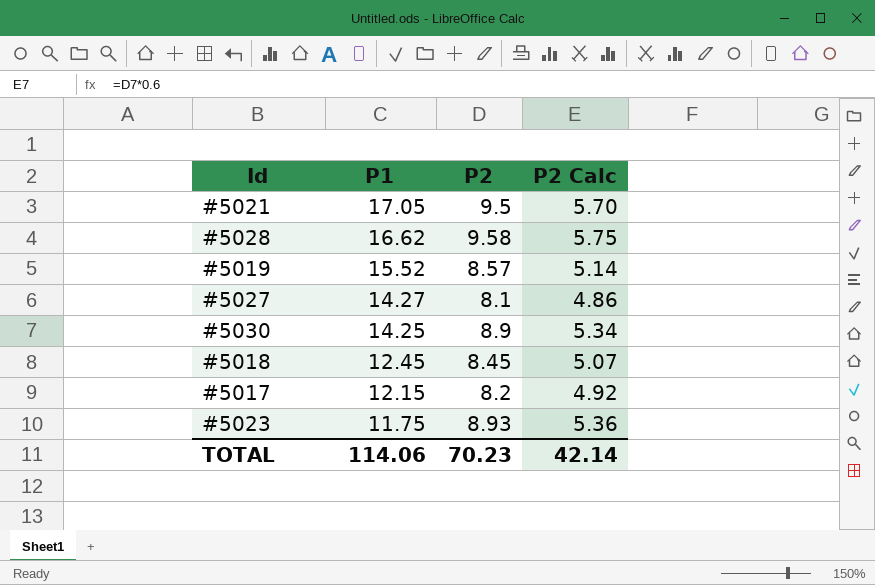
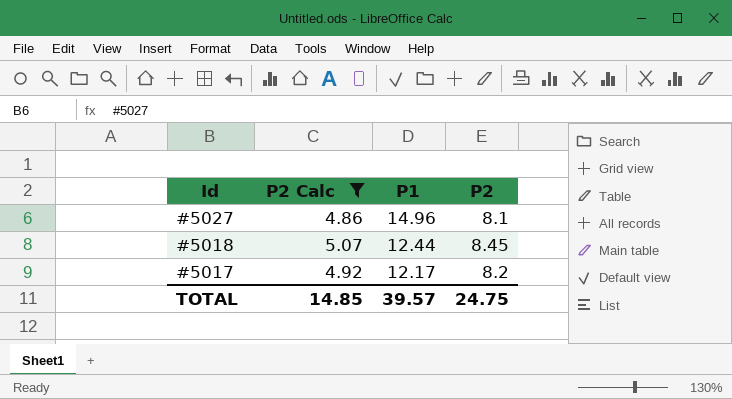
filter: none -> P2 Calc <= 5.07
column P2 Calc | position: 4 -> 2
#5027 | P1: 14.27 -> 14.96
#5018 | P1: 12.45 -> 12.44
#5017 | P1: 12.15 -> 12.17
TOTAL | P2 Calc: 42.14 -> 14.85
TOTAL | P1: 114.06 -> 39.57
TOTAL | P2: 70.23 -> 24.75

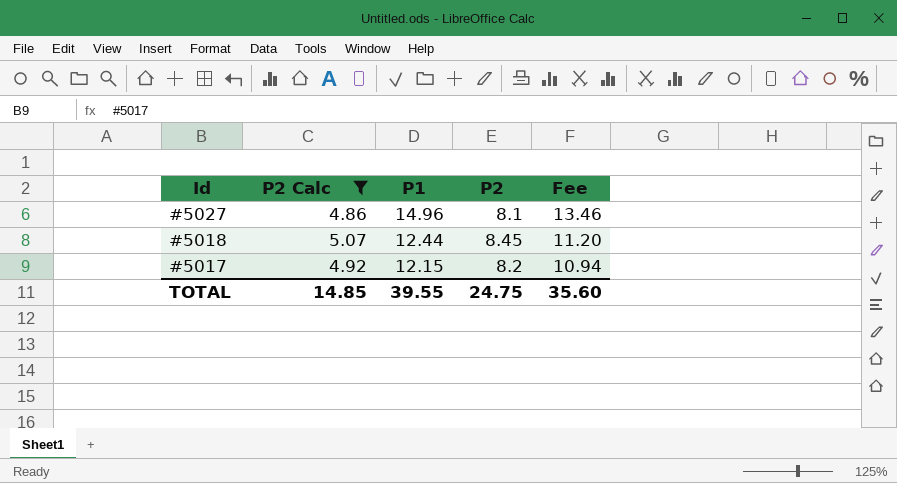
column Fee | formula: none -> [P1] * 0.9
#5017 | P1: 12.17 -> 12.15
TOTAL | P1: 39.57 -> 39.55

